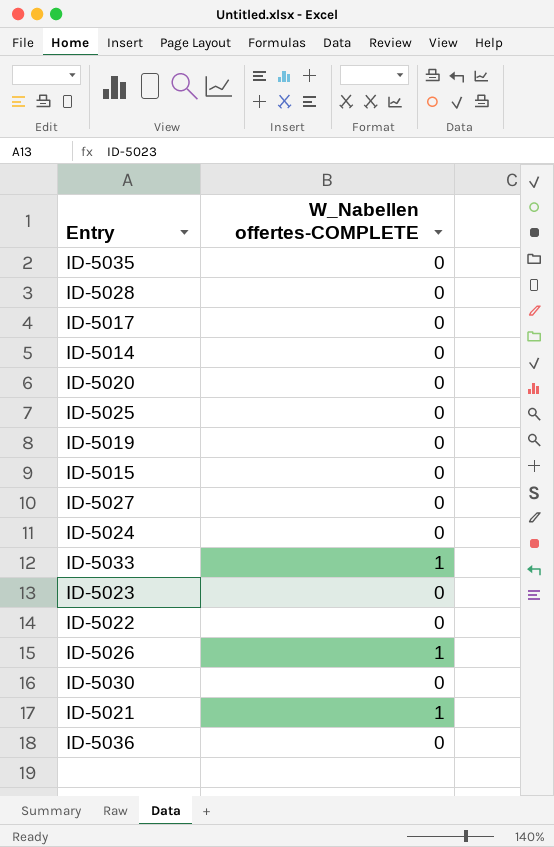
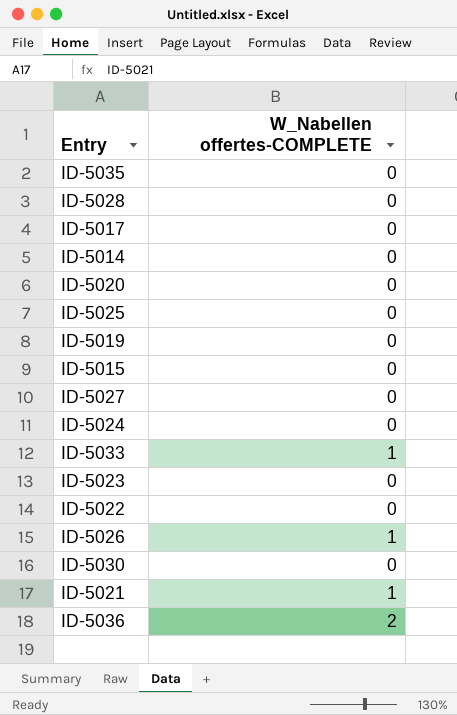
ID-5036 | W_Nabellen offertes-COMPLETE: 0 -> 2

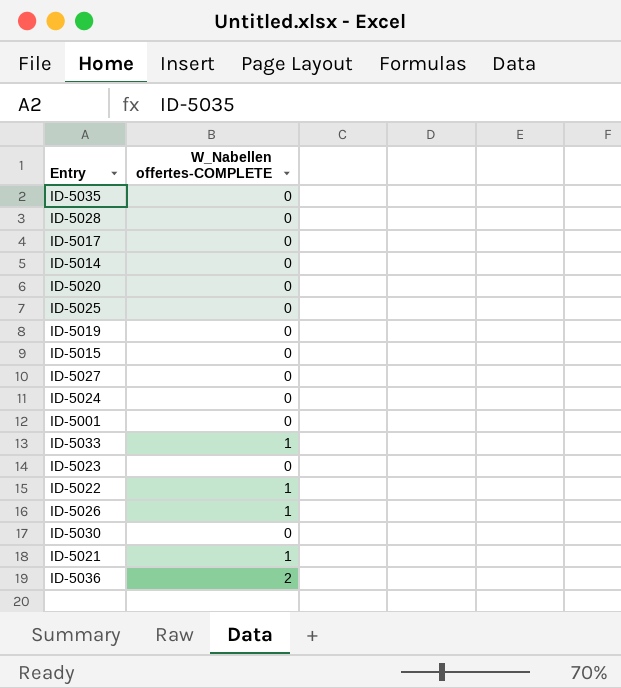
row ID-5001: none -> 0
ID-5022 | W_Nabellen offertes-COMPLETE: 0 -> 1

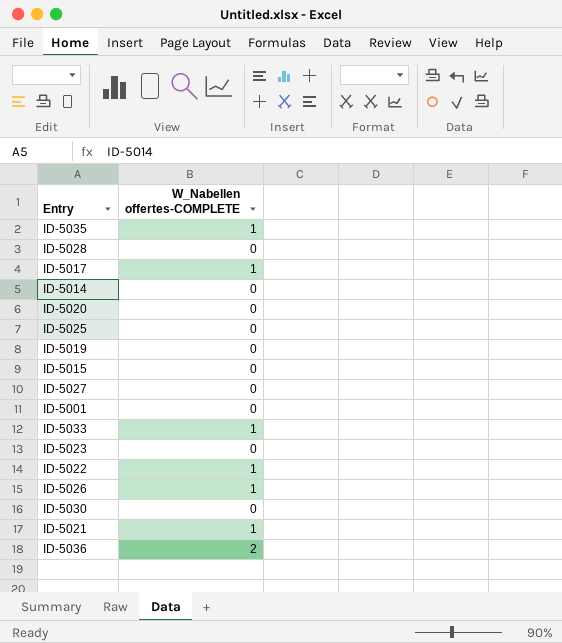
row ID-5024: 0 -> none
ID-5035 | W_Nabellen offertes-COMPLETE: 0 -> 1
ID-5017 | W_Nabellen offertes-COMPLETE: 0 -> 1

